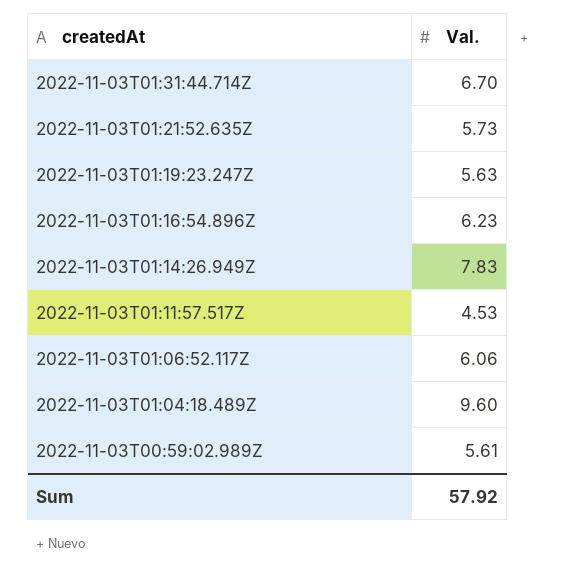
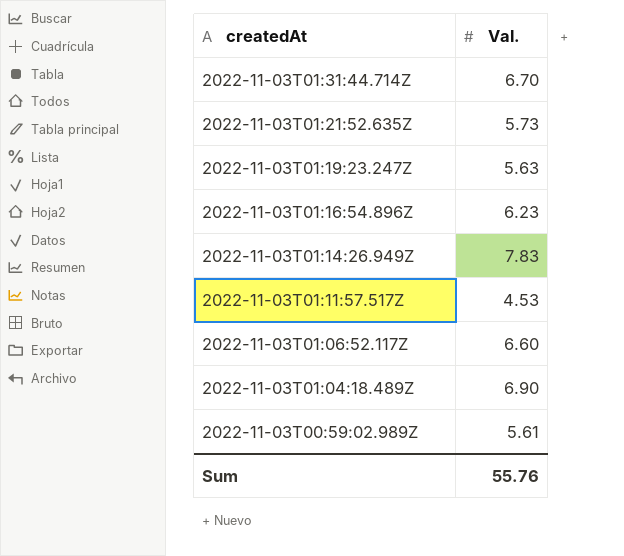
2022-11-03T01:06:52.117Z | Val.: 6.06 -> 6.60
2022-11-03T01:04:18.489Z | Val.: 9.60 -> 6.90
Sum | Val.: 57.92 -> 55.76

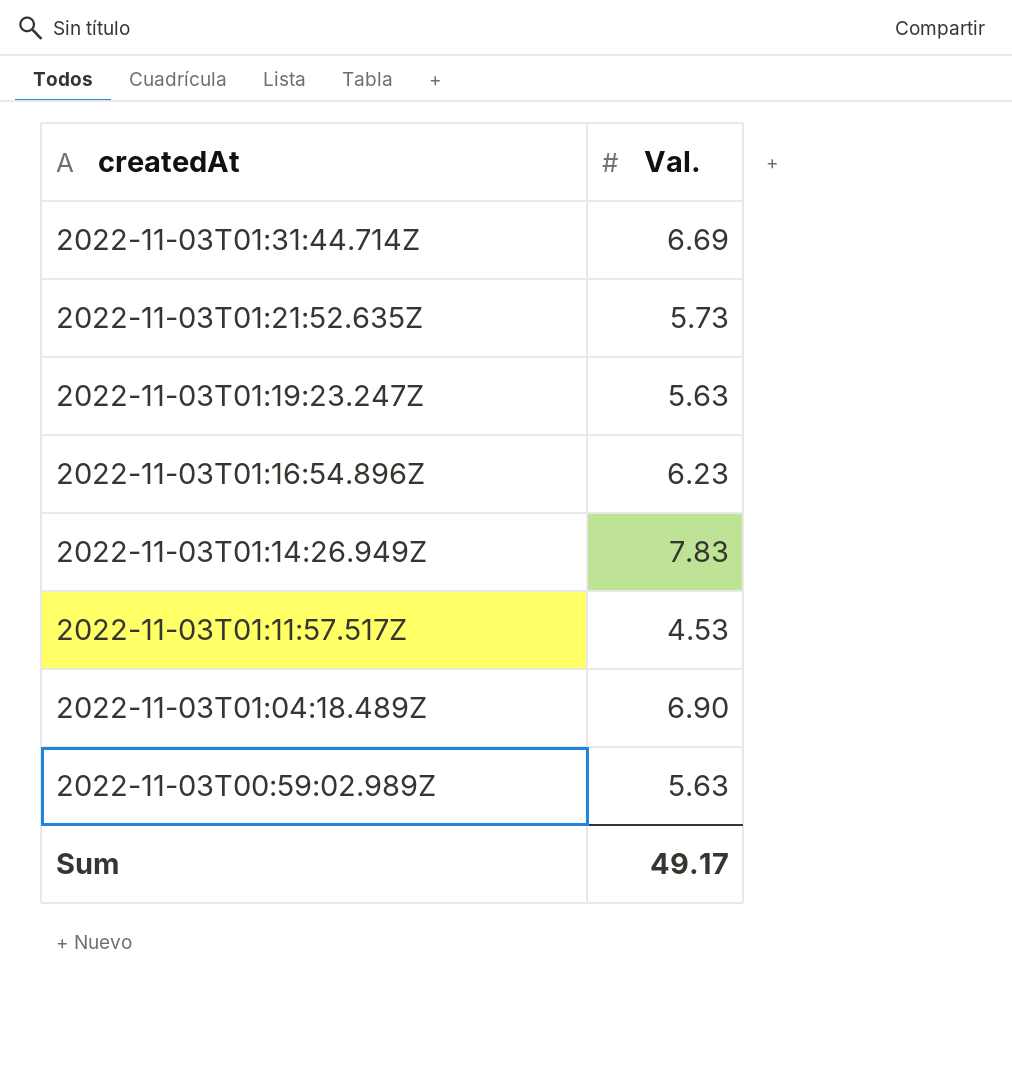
row 2022-11-03T01:06:52.117Z: 6.60 -> none
2022-11-03T01:31:44.714Z | Val.: 6.70 -> 6.69
2022-11-03T00:59:02.989Z | Val.: 5.61 -> 5.63
Sum | Val.: 55.76 -> 49.17

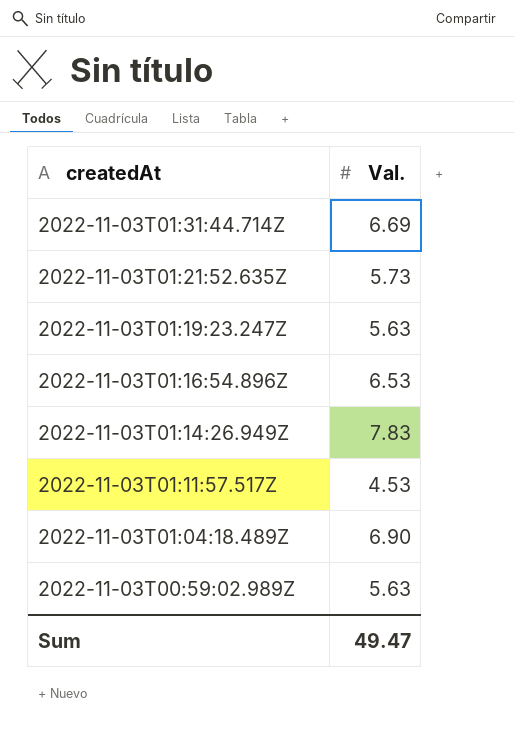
2022-11-03T01:16:54.896Z | Val.: 6.23 -> 6.53
Sum | Val.: 49.17 -> 49.47

